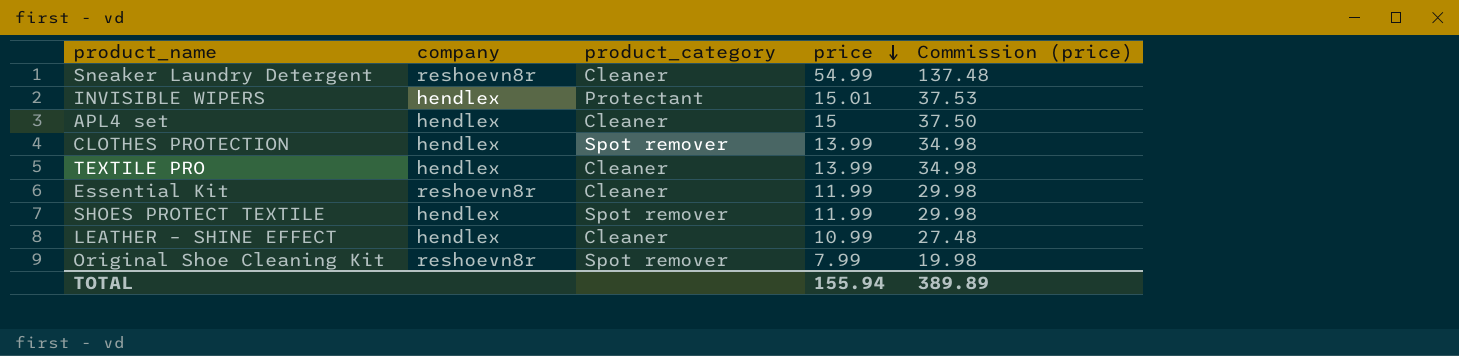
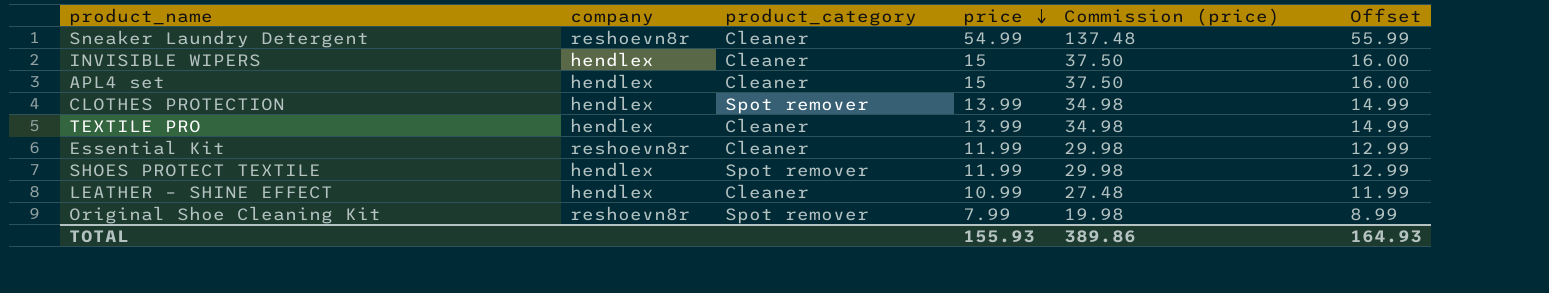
column Offset | formula: none -> [price] + 1
INVISIBLE WIPERS | product_category: Protectant -> Cleaner
INVISIBLE WIPERS | price: 15.01 -> 15
INVISIBLE WIPERS | Commission (price): 37.53 -> 37.50
TOTAL | price: 155.94 -> 155.93
TOTAL | Commission (price): 389.89 -> 389.86

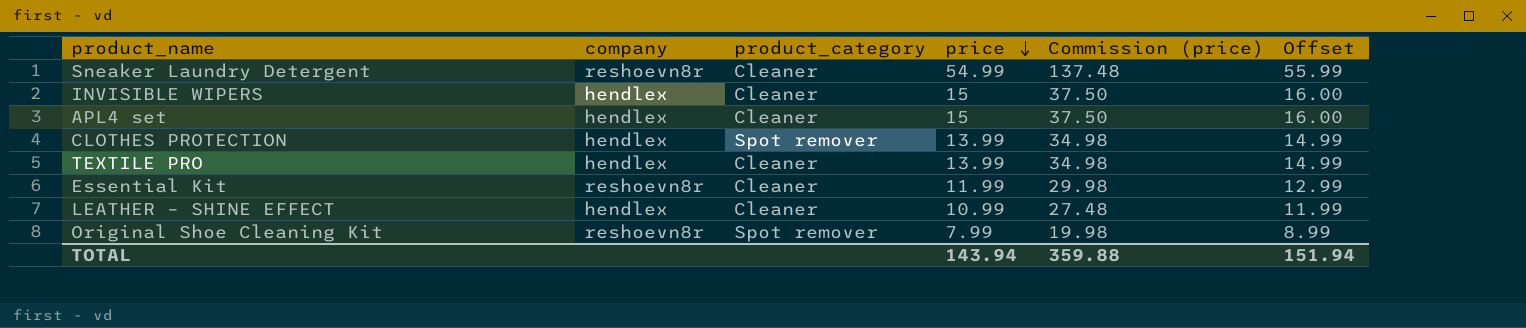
row SHOES PROTECT TEXTILE: hendlex | Spot remover | 11.99 | 29.98 | 12.99 -> none
TOTAL | price: 155.93 -> 143.94
TOTAL | Commission (price): 389.86 -> 359.88
TOTAL | Offset: 164.93 -> 151.94

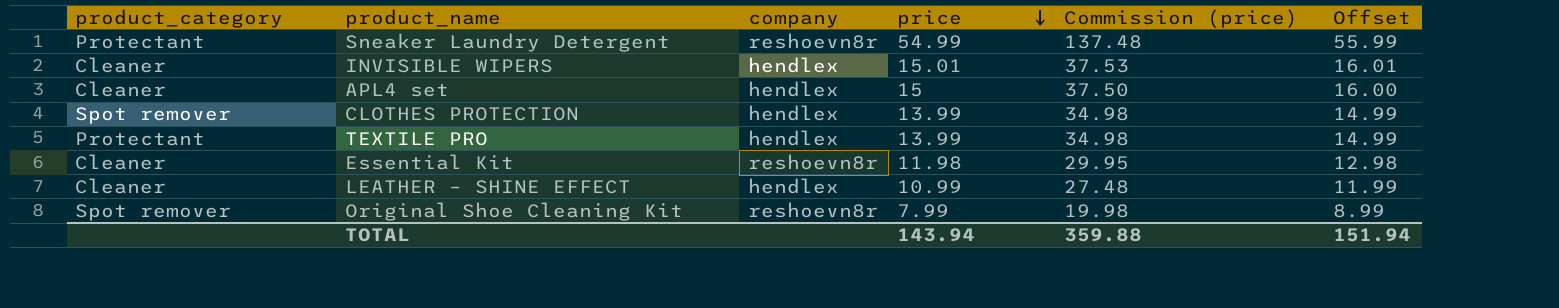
column product_category | position: 3 -> 1
Sneaker Laundry Detergent | product_category: Cleaner -> Protectant
INVISIBLE WIPERS | price: 15 -> 15.01
INVISIBLE WIPERS | Commission (price): 37.50 -> 37.53
INVISIBLE WIPERS | Offset: 16.00 -> 16.01
TEXTILE PRO | product_category: Cleaner -> Protectant
Essential Kit | price: 11.99 -> 11.98
Essential Kit | Commission (price): 29.98 -> 29.95
Essential Kit | Offset: 12.99 -> 12.98

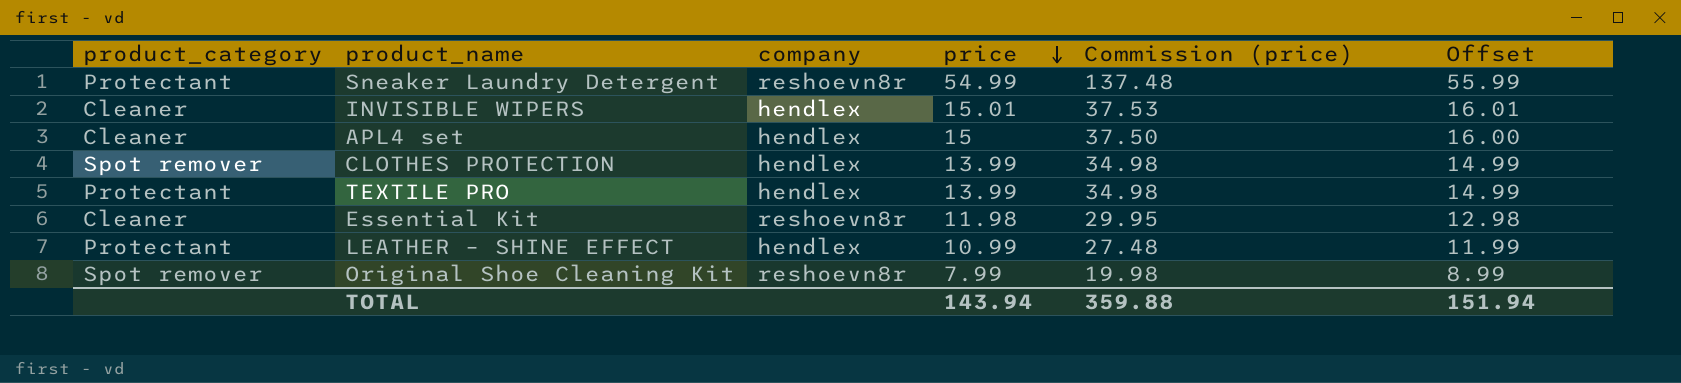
LEATHER – SHINE EFFECT | product_category: Cleaner -> Protectant

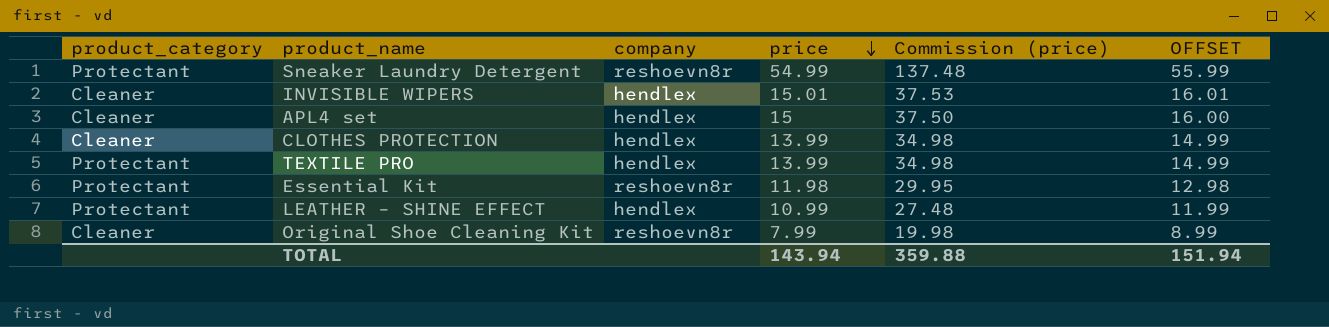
column name: Offset -> OFFSET
CLOTHES PROTECTION | product_category: Spot remover -> Cleaner
Essential Kit | product_category: Cleaner -> Protectant
Original Shoe Cleaning Kit | product_category: Spot remover -> Cleaner

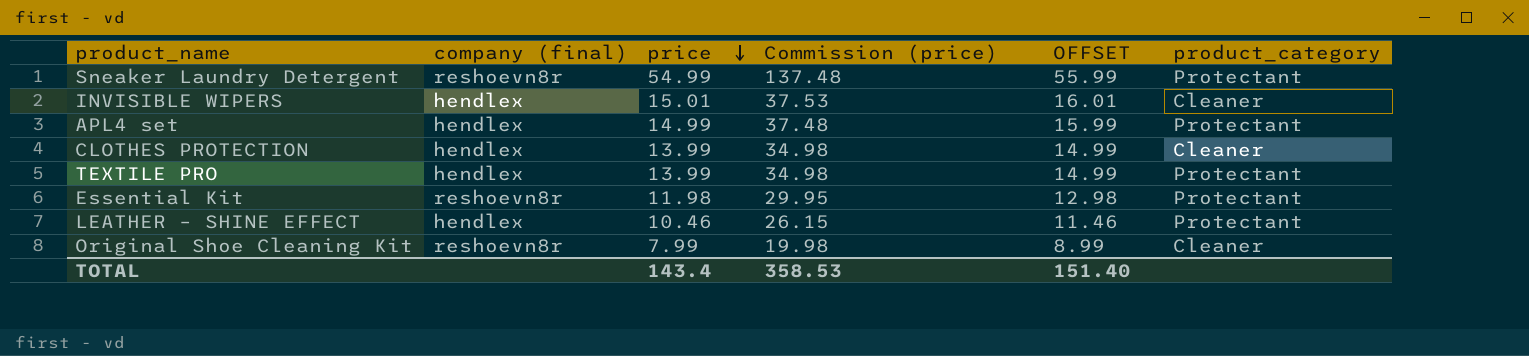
column name: company -> company (final)
column product_category | position: 1 -> 6
APL4 set | price: 15 -> 14.99
APL4 set | Commission (price): 37.50 -> 37.48
APL4 set | OFFSET: 16.00 -> 15.99
APL4 set | product_category: Cleaner -> Protectant
LEATHER – SHINE EFFECT | price: 10.99 -> 10.46
LEATHER – SHINE EFFECT | Commission (price): 27.48 -> 26.15
LEATHER – SHINE EFFECT | OFFSET: 11.99 -> 11.46
TOTAL | price: 143.94 -> 143.4
TOTAL | Commission (price): 359.88 -> 358.53
TOTAL | OFFSET: 151.94 -> 151.40

